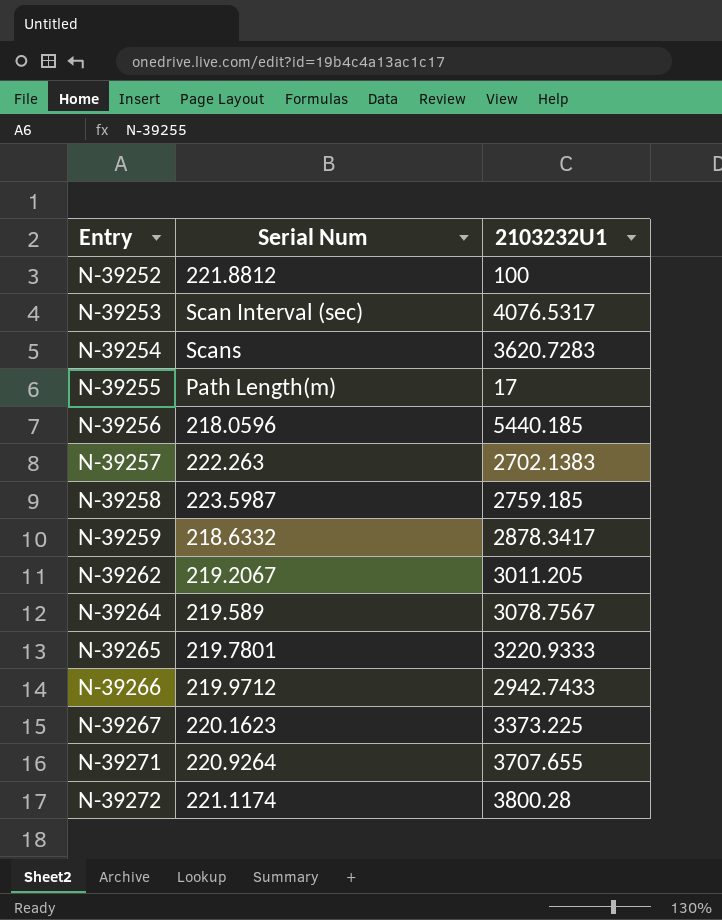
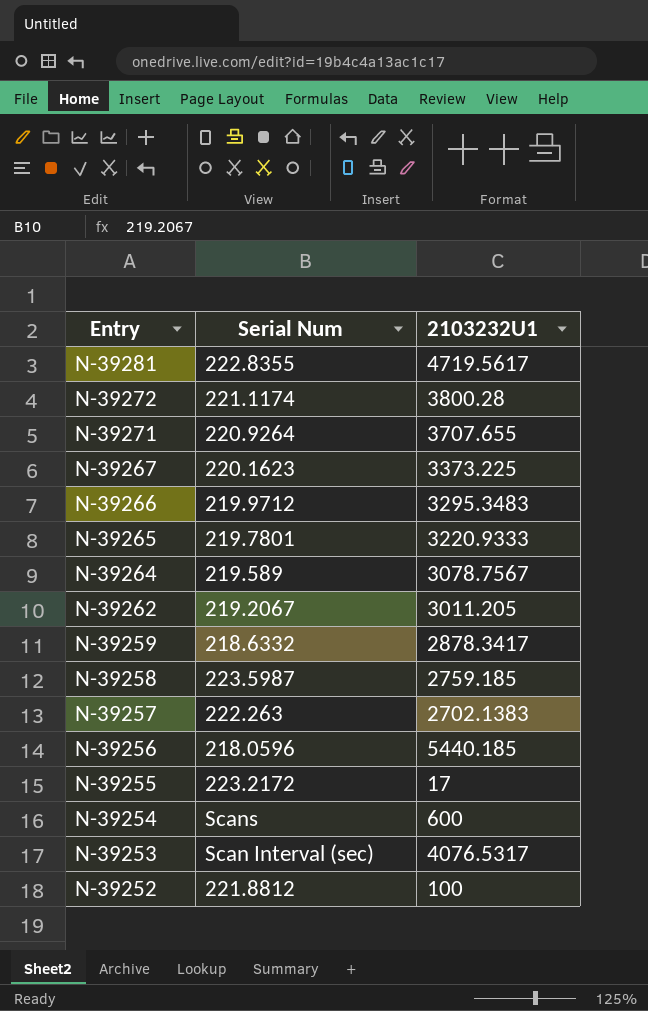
row order: Entry ascending -> Entry descending
row N-39281: none -> 222.8355 | 4719.5617
N-39266 | 2103232U1: 2942.7433 -> 3295.3483
N-39255 | Serial Num: Path Length(m) -> 223.2172
N-39254 | 2103232U1: 3620.7283 -> 600

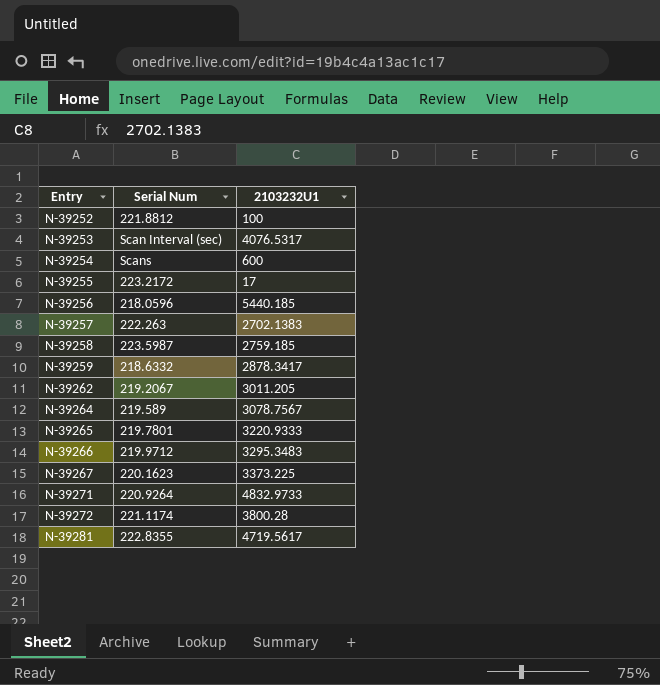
row order: Entry descending -> Entry ascending
N-39271 | 2103232U1: 3707.655 -> 4832.9733

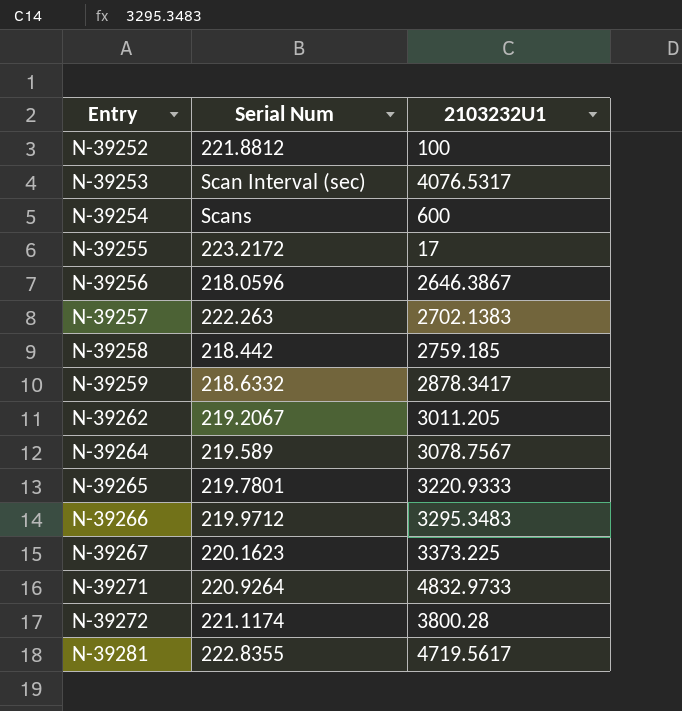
N-39256 | 2103232U1: 5440.185 -> 2646.3867
N-39258 | Serial Num: 223.5987 -> 218.442

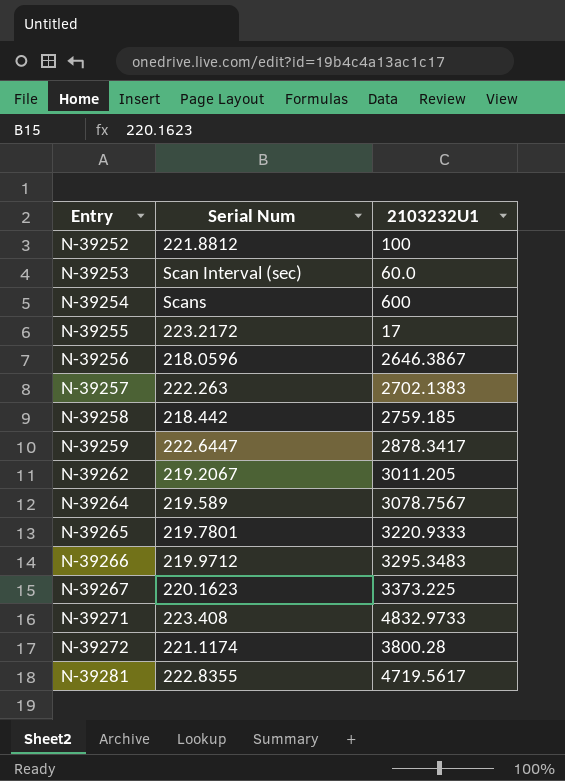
N-39253 | 2103232U1: 4076.5317 -> 60.0
N-39259 | Serial Num: 218.6332 -> 222.6447
N-39271 | Serial Num: 220.9264 -> 223.408

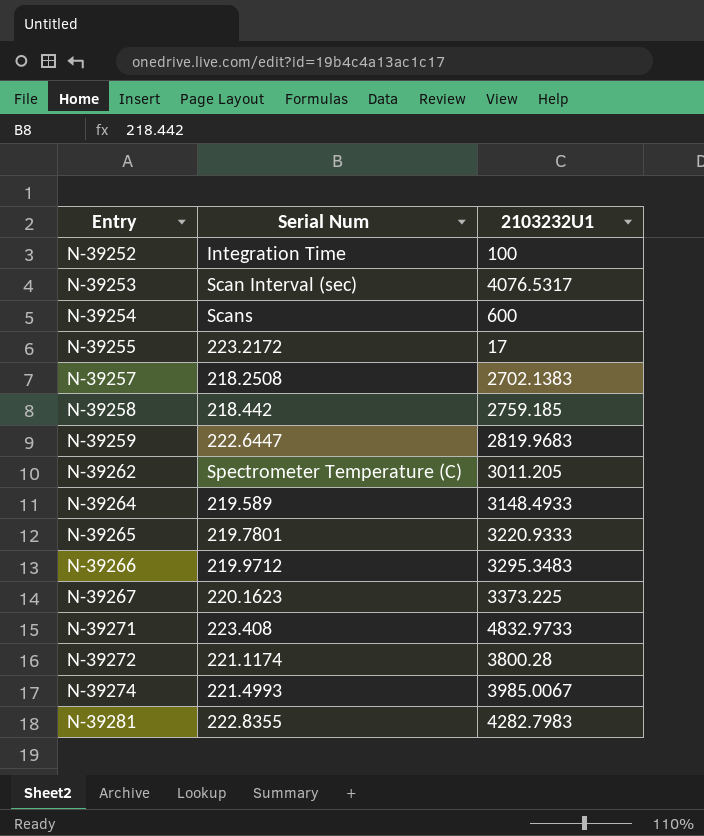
row N-39256: 218.0596 | 2646.3867 -> none
N-39252 | Serial Num: 221.8812 -> Integration Time
N-39253 | 2103232U1: 60.0 -> 4076.5317
N-39257 | Serial Num: 222.263 -> 218.2508
N-39259 | 2103232U1: 2878.3417 -> 2819.9683
N-39262 | Serial Num: 219.2067 -> Spectrometer Temperature (C)
N-39264 | 2103232U1: 3078.7567 -> 3148.4933
row N-39274: none -> 221.4993 | 3985.0067
N-39281 | 2103232U1: 4719.5617 -> 4282.7983

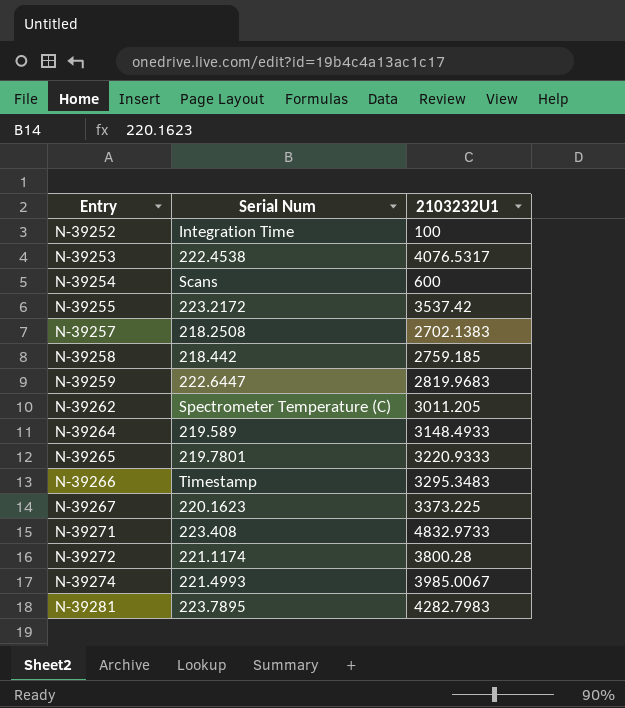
N-39253 | Serial Num: Scan Interval (sec) -> 222.4538
N-39255 | 2103232U1: 17 -> 3537.42
N-39266 | Serial Num: 219.9712 -> Timestamp
N-39281 | Serial Num: 222.8355 -> 223.7895

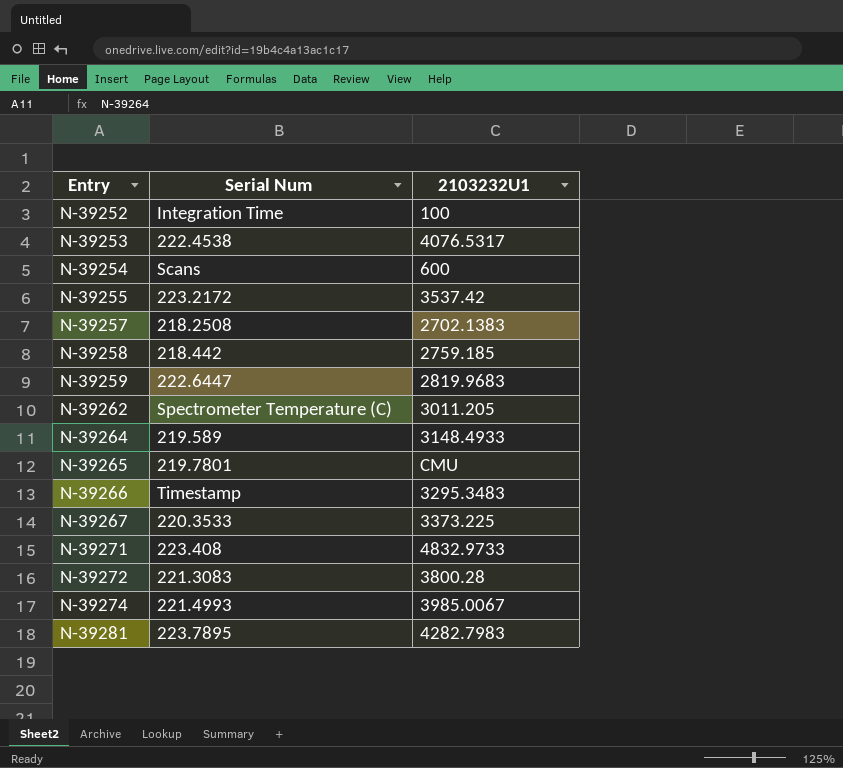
N-39265 | 2103232U1: 3220.9333 -> CMU
N-39267 | Serial Num: 220.1623 -> 220.3533
N-39272 | Serial Num: 221.1174 -> 221.3083

